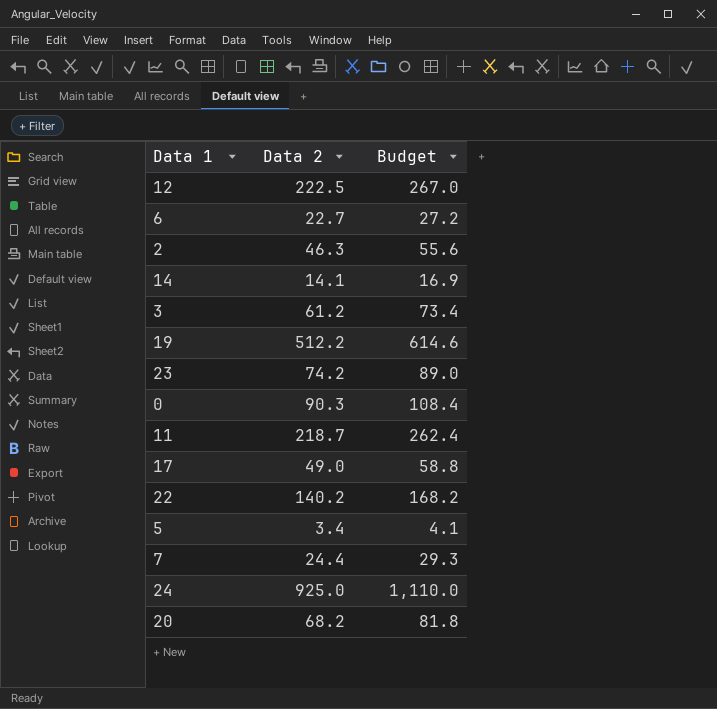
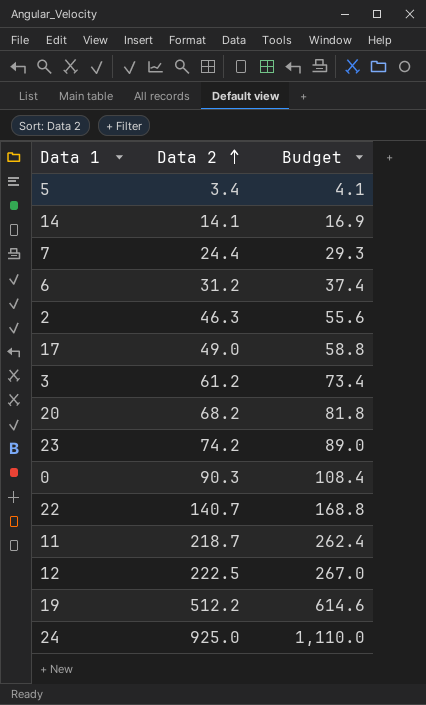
row order: none -> Data 2 ascending
6 | Data 2: 22.7 -> 31.2
6 | Budget: 27.2 -> 37.4
22 | Data 2: 140.2 -> 140.7
22 | Budget: 168.2 -> 168.8

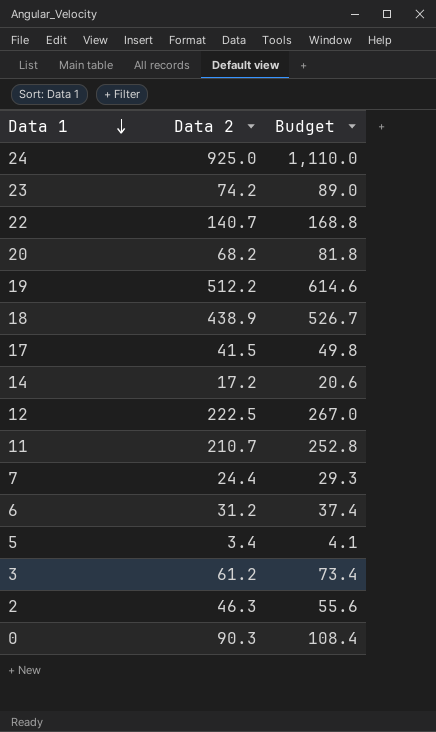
row order: Data 2 ascending -> Data 1 descending
row 18: none -> 438.9 | 526.7
17 | Data 2: 49.0 -> 41.5
17 | Budget: 58.8 -> 49.8
14 | Data 2: 14.1 -> 17.2
14 | Budget: 16.9 -> 20.6
11 | Data 2: 218.7 -> 210.7
11 | Budget: 262.4 -> 252.8

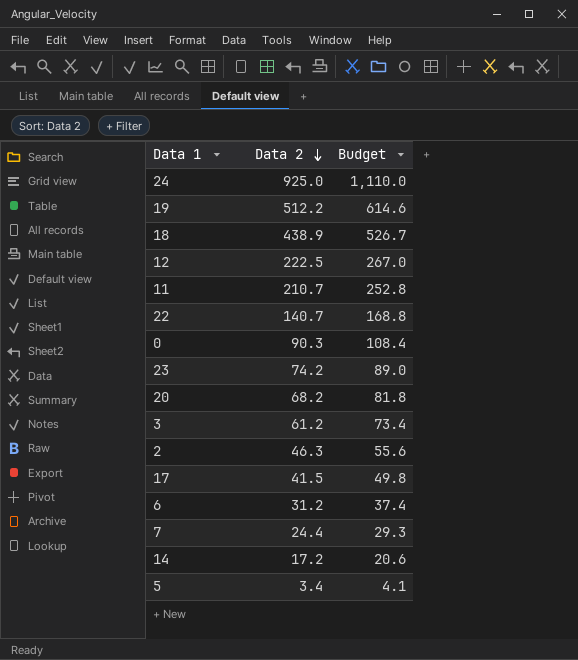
row order: Data 1 descending -> Data 2 descending

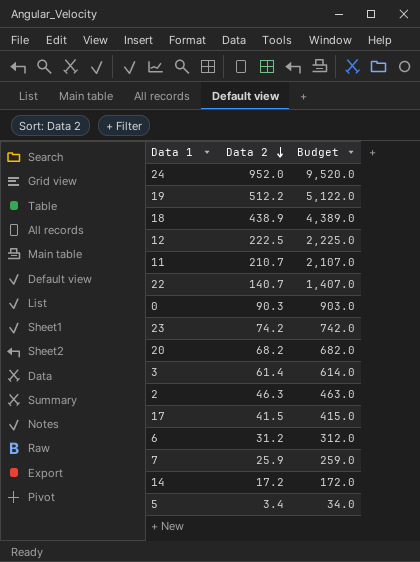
column Budget | formula: [Data 2] * 1.2 -> [Data 2] * 10
24 | Data 2: 925.0 -> 952.0
3 | Data 2: 61.2 -> 61.4
7 | Data 2: 24.4 -> 25.9

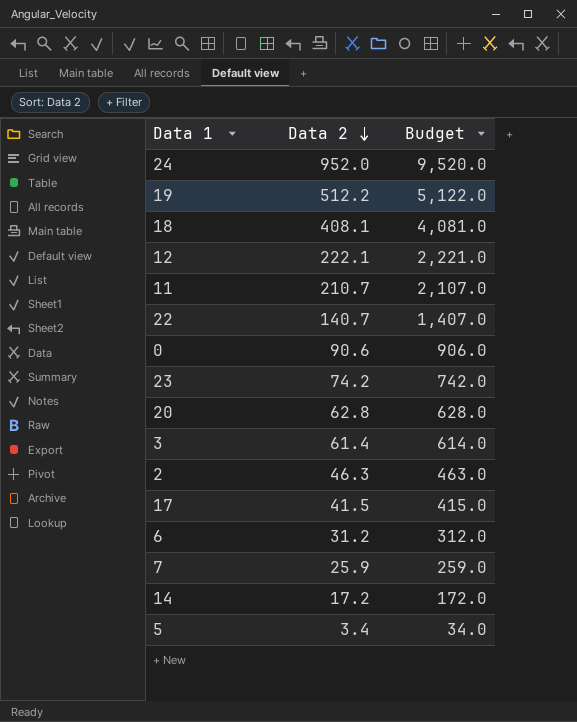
18 | Data 2: 438.9 -> 408.1
18 | Budget: 4,389.0 -> 4,081.0
12 | Data 2: 222.5 -> 222.1
12 | Budget: 2,225.0 -> 2,221.0
0 | Data 2: 90.3 -> 90.6
0 | Budget: 903.0 -> 906.0
20 | Data 2: 68.2 -> 62.8
20 | Budget: 682.0 -> 628.0

